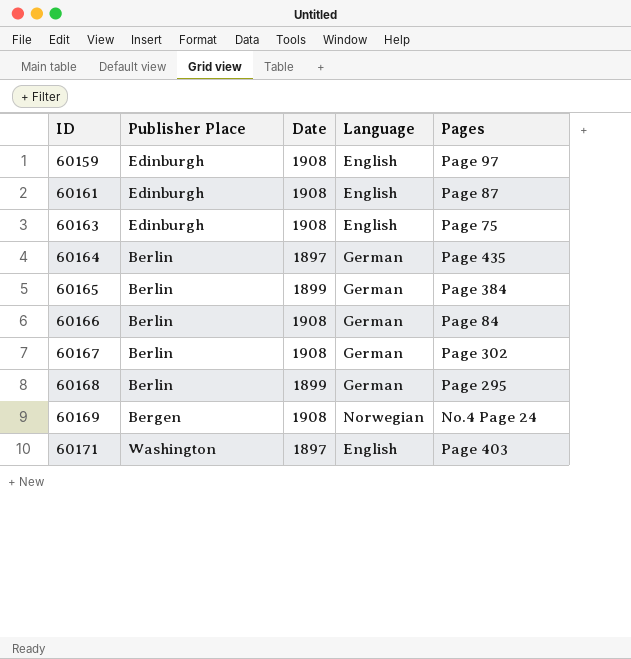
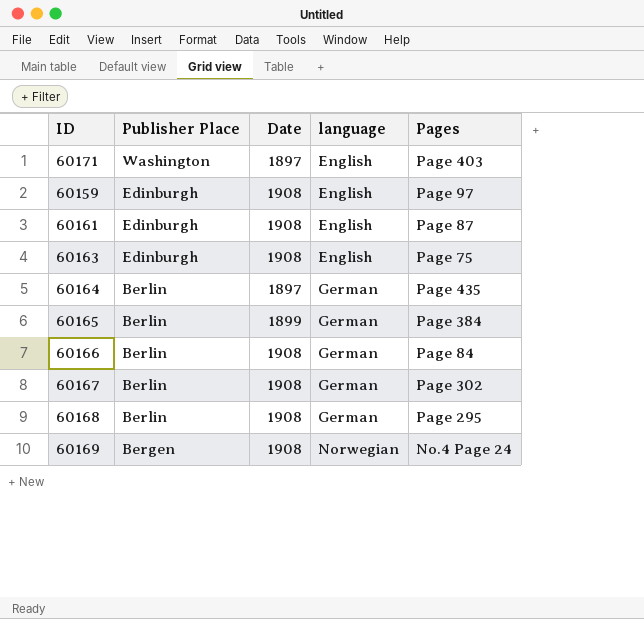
row order: ID ascending -> Publisher Place descending
column name: Language -> language
60168 | Date: 1899 -> 1908

